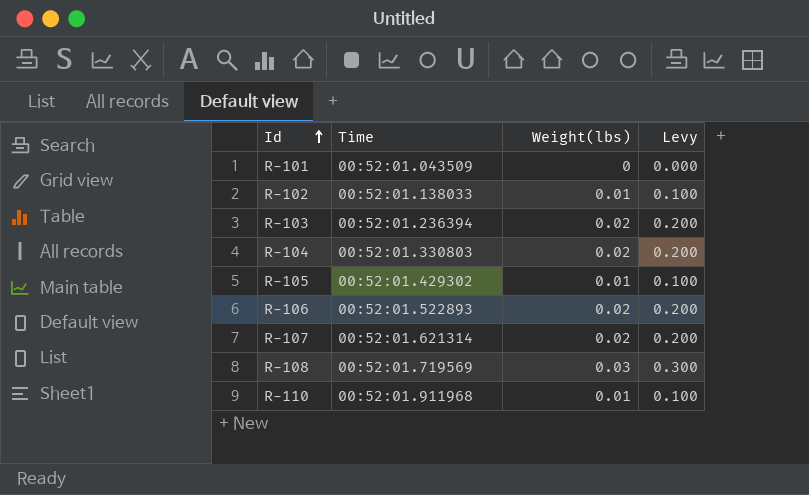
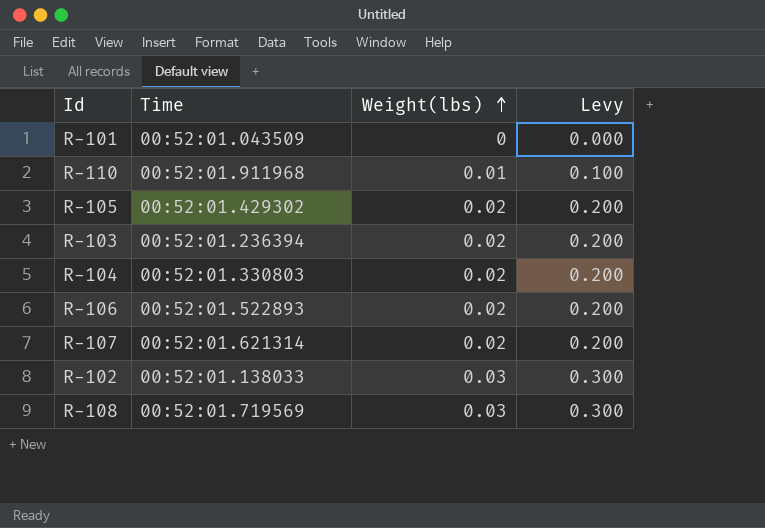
row order: Id ascending -> Weight(lbs) ascending
R-105 | Weight(lbs): 0.01 -> 0.02
R-105 | Levy: 0.100 -> 0.200
R-102 | Weight(lbs): 0.01 -> 0.03
R-102 | Levy: 0.100 -> 0.300

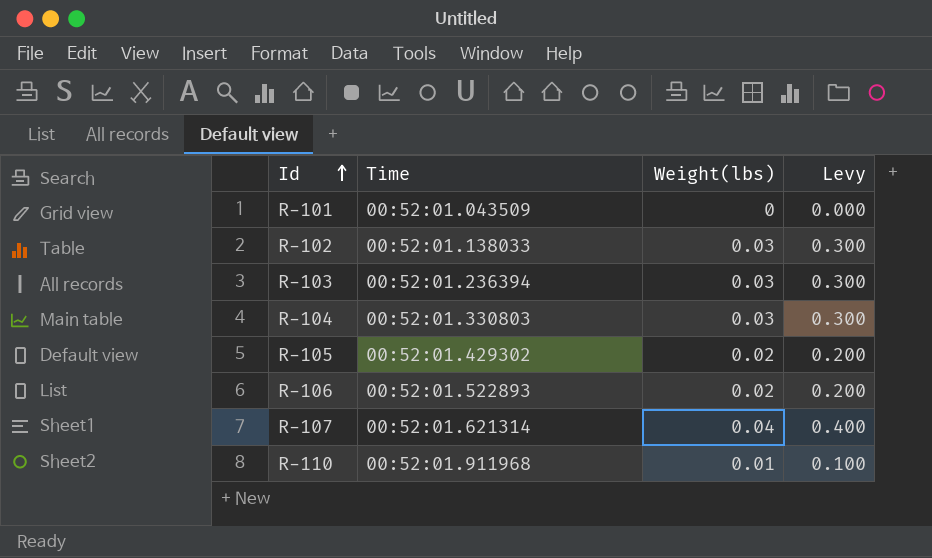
row order: Weight(lbs) ascending -> Id ascending
row R-108: 00:52:01.719569 | 0.03 | 0.300 -> none
R-103 | Weight(lbs): 0.02 -> 0.03
R-103 | Levy: 0.200 -> 0.300
R-104 | Weight(lbs): 0.02 -> 0.03
R-104 | Levy: 0.200 -> 0.300
R-107 | Weight(lbs): 0.02 -> 0.04
R-107 | Levy: 0.200 -> 0.400

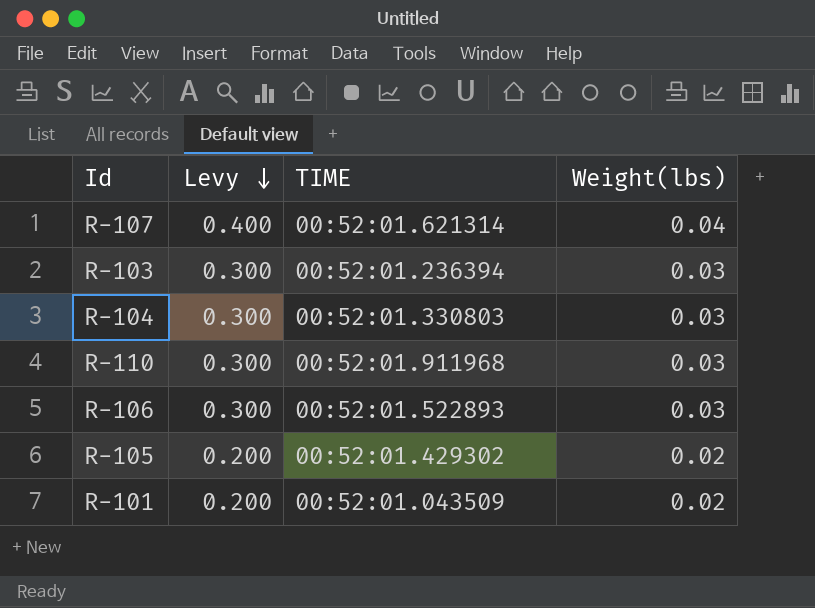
row order: Id ascending -> Levy descending
column Levy | position: 4 -> 2
column name: Time -> TIME
row R-102: 00:52:01.138033 | 0.03 | 0.300 -> none
R-110 | Levy: 0.100 -> 0.300
R-110 | Weight(lbs): 0.01 -> 0.03
R-106 | Levy: 0.200 -> 0.300
R-106 | Weight(lbs): 0.02 -> 0.03
R-101 | Levy: 0.000 -> 0.200
R-101 | Weight(lbs): 0 -> 0.02

